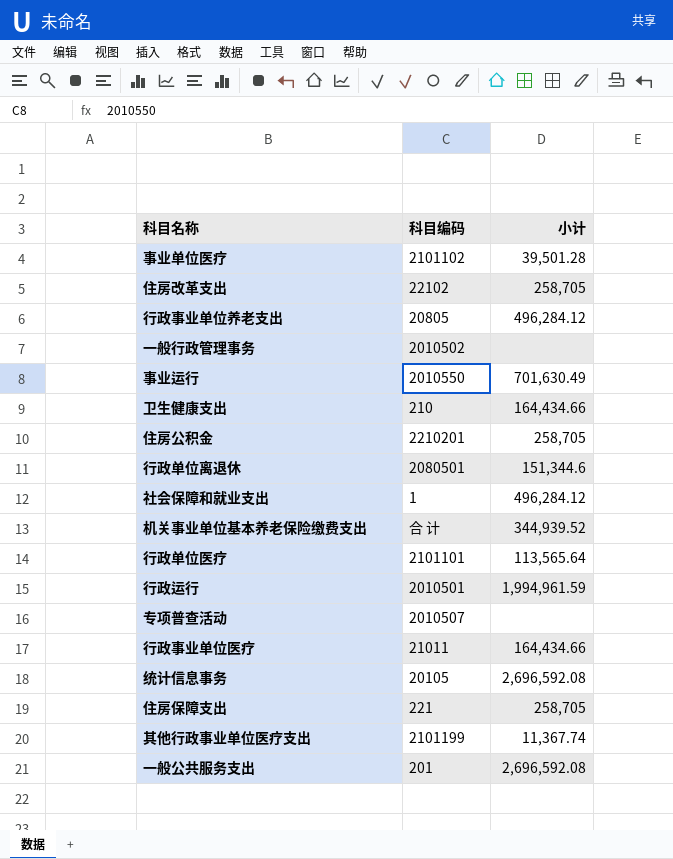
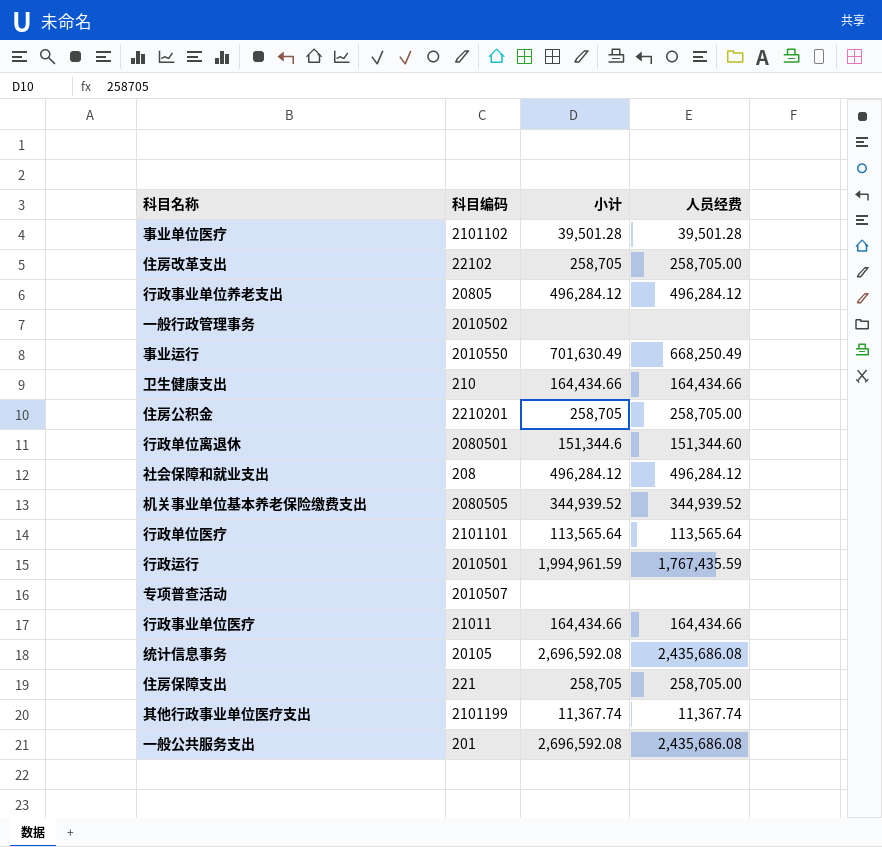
column 人员经费 | position: none -> 4
社会保障和就业支出 | 科目编码: 1 -> 208
机关事业单位基本养老保险缴费支出 | 科目编码: 合 计 -> 2080505

